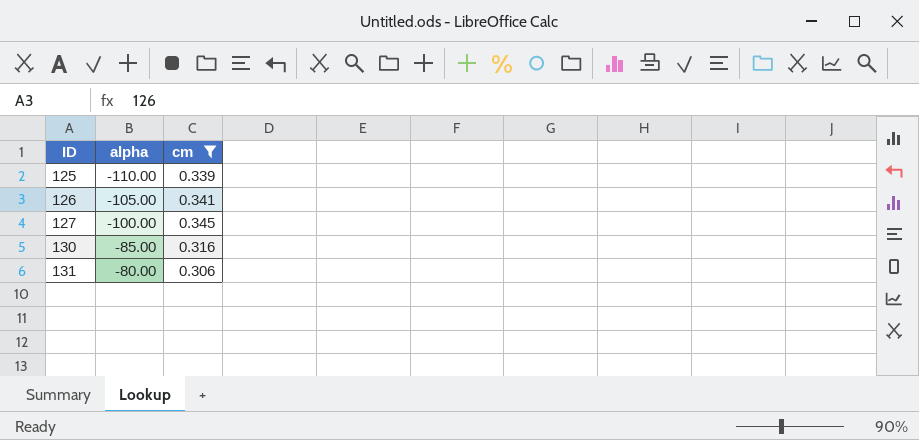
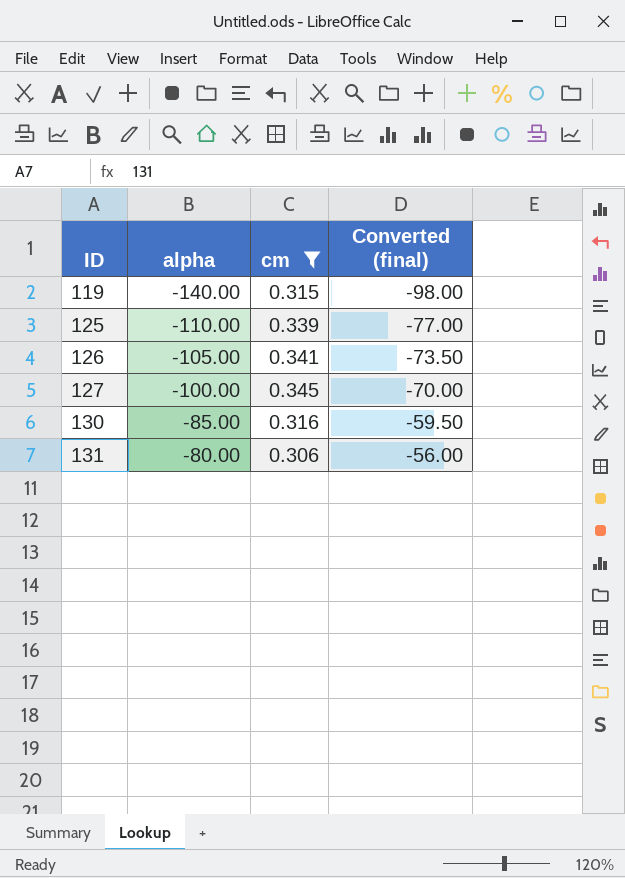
column Converted (final) | formula: none -> [alpha] * 0.7
row 119: none -> -140.00 | 0.315 | -98.00

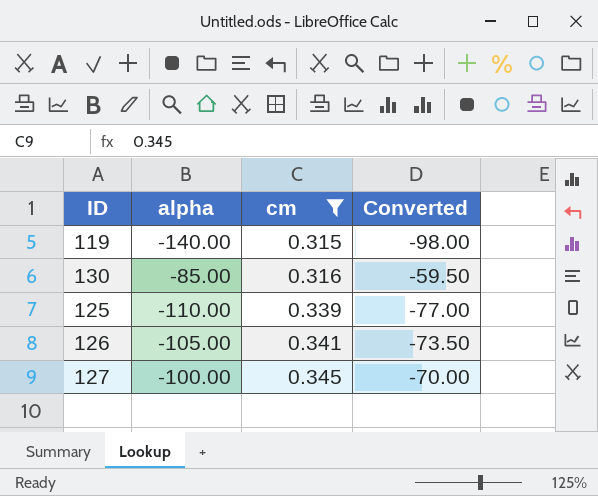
row order: ID ascending -> cm ascending
column name: Converted (final) -> Converted
row 131: -80.00 | 0.306 | -56.00 -> none

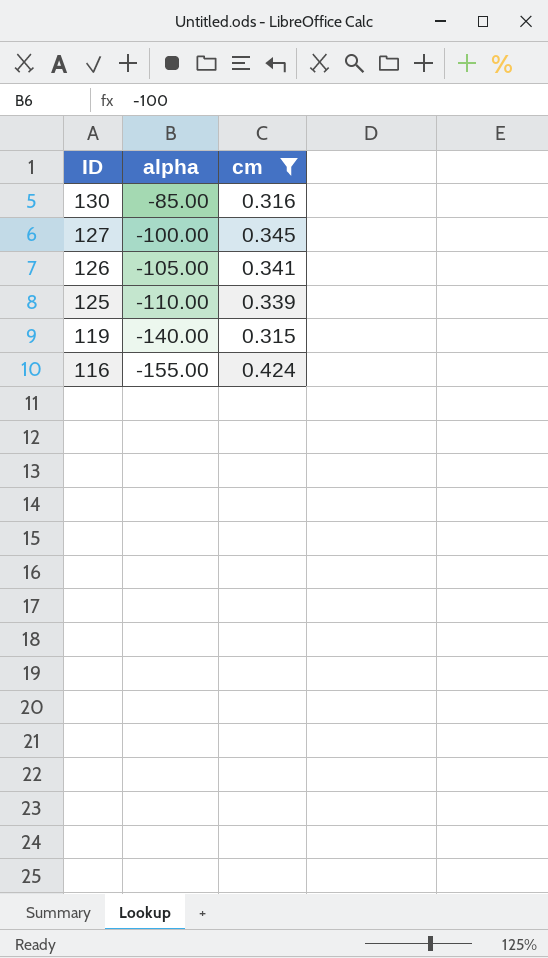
row order: cm ascending -> ID descending
column Converted | formula: [alpha] * 0.7 -> none
row 116: none -> -155.00 | 0.424

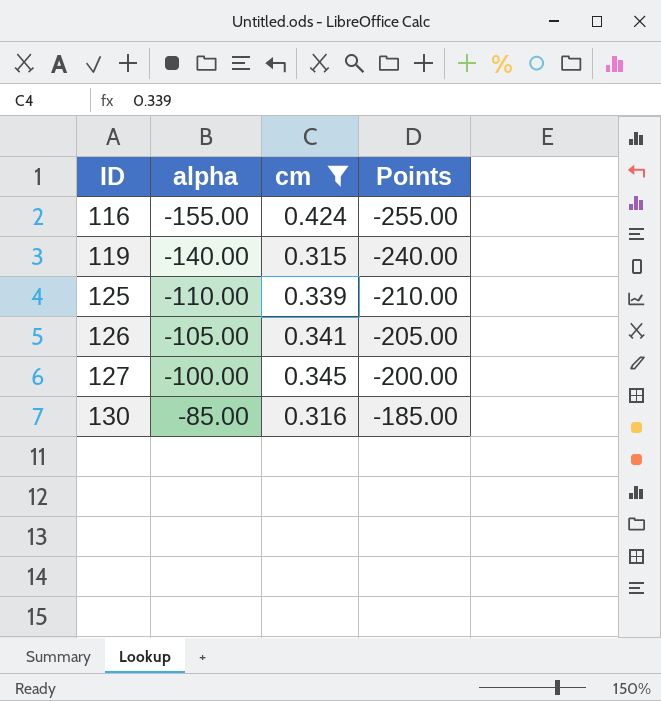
row order: ID descending -> ID ascending
column Points | formula: none -> [alpha] - 100

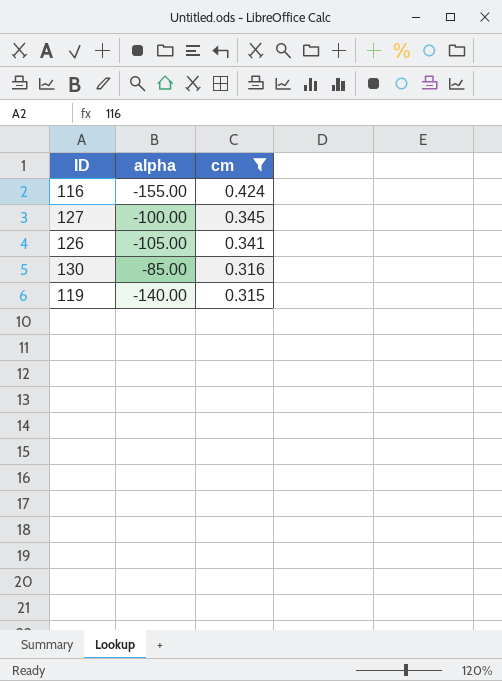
row order: ID ascending -> cm descending
column Points | formula: [alpha] - 100 -> none
row 125: -110.00 | 0.339 | -210.00 -> none

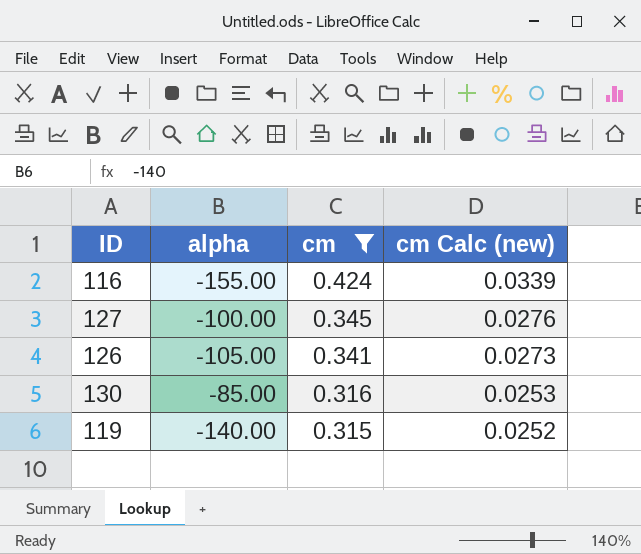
column cm Calc (new) | formula: none -> [cm] * 0.08

